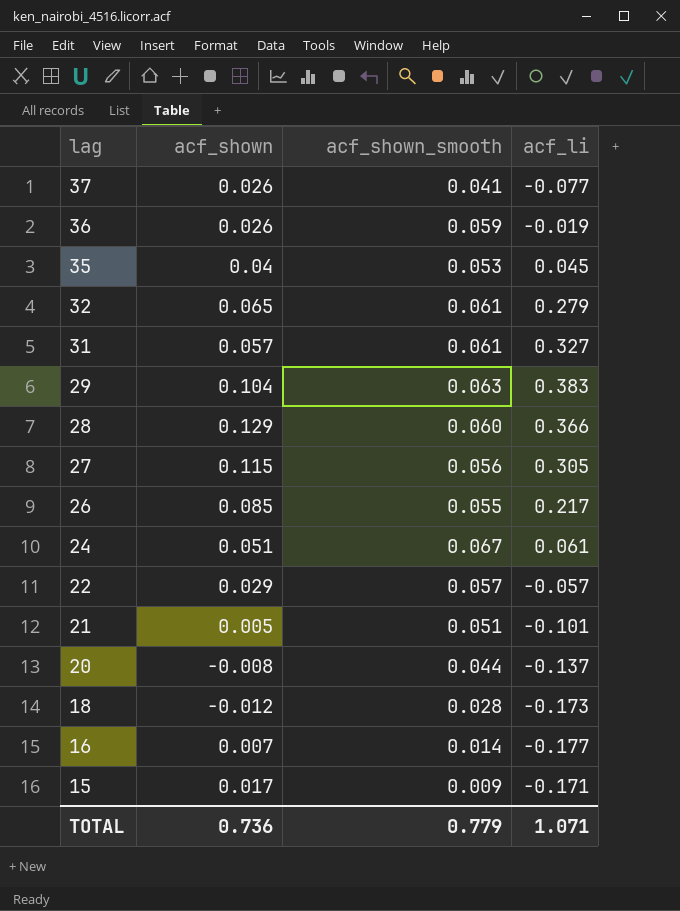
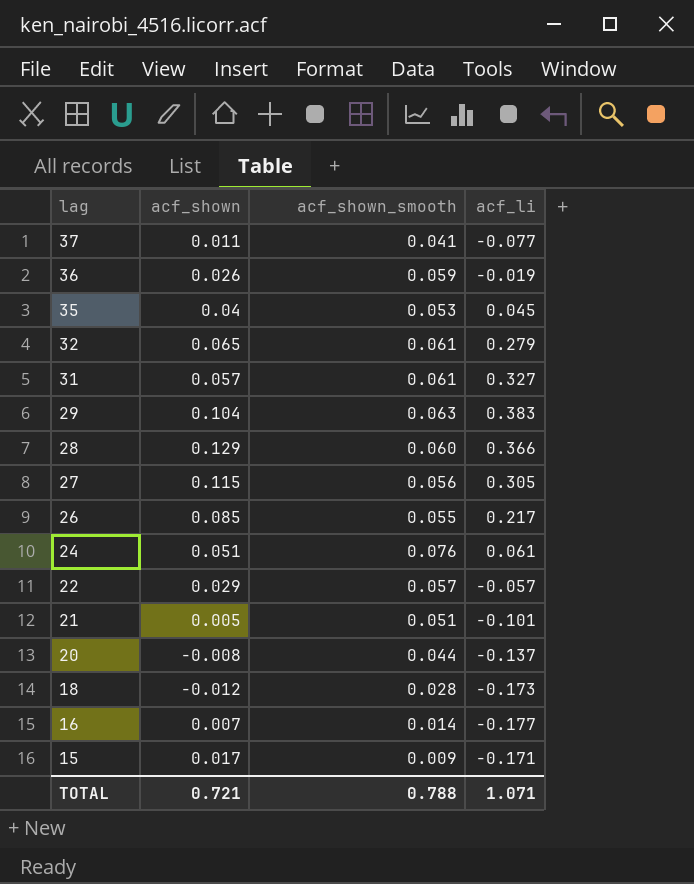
37 | acf_shown: 0.026 -> 0.011
24 | acf_shown_smooth: 0.067 -> 0.076
TOTAL | acf_shown: 0.736 -> 0.721
TOTAL | acf_shown_smooth: 0.779 -> 0.788

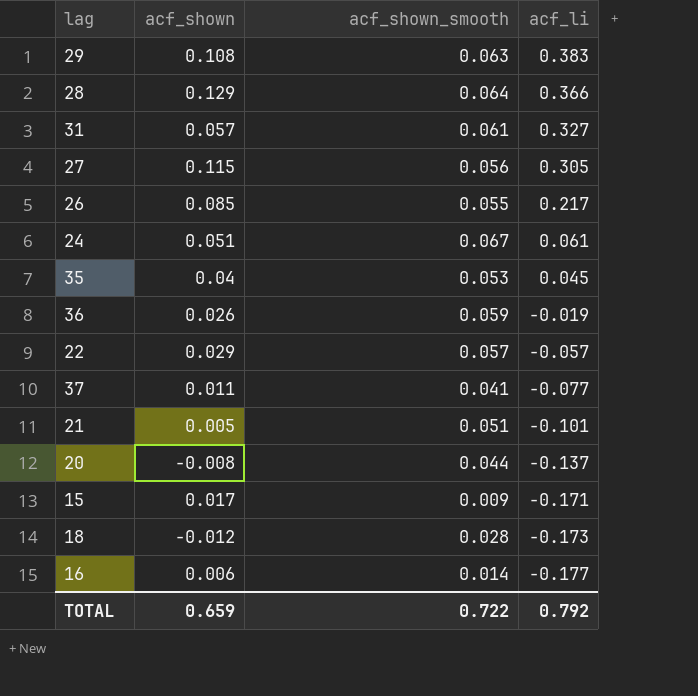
row order: lag descending -> acf_li descending
row 32: 0.065 | 0.061 | 0.279 -> none
29 | acf_shown: 0.104 -> 0.108
28 | acf_shown_smooth: 0.060 -> 0.064
24 | acf_shown_smooth: 0.076 -> 0.067
16 | acf_shown: 0.007 -> 0.006
TOTAL | acf_shown: 0.721 -> 0.659
TOTAL | acf_shown_smooth: 0.788 -> 0.722
TOTAL | acf_li: 1.071 -> 0.792

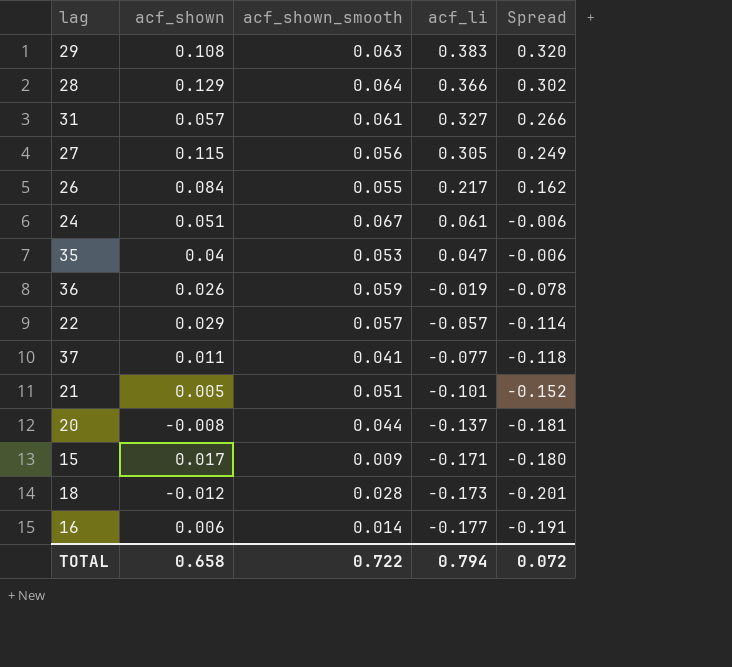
column Spread | formula: none -> [acf_li] - [acf_shown_smooth]
26 | acf_shown: 0.085 -> 0.084
35 | acf_li: 0.045 -> 0.047
TOTAL | acf_shown: 0.659 -> 0.658
TOTAL | acf_li: 0.792 -> 0.794

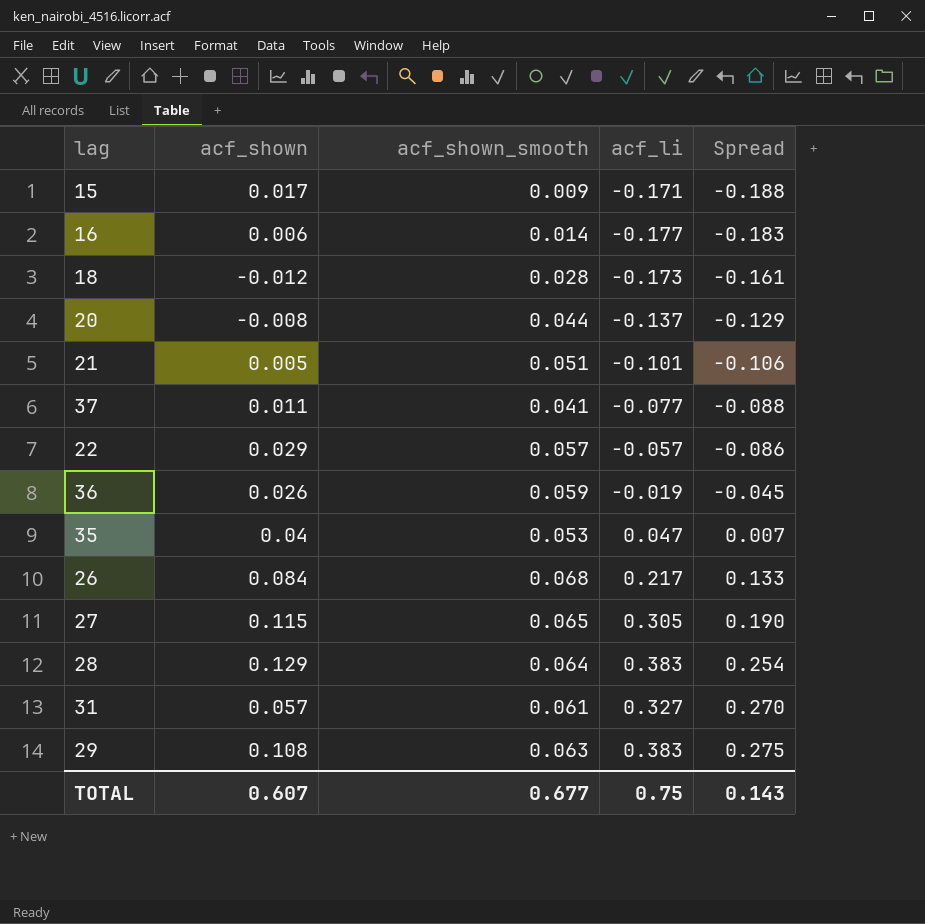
row order: acf_li descending -> Spread ascending
column Spread | formula: [acf_li] - [acf_shown_smooth] -> [acf_li] - [acf_shown]
row 24: 0.051 | 0.067 | 0.061 | -0.006 -> none
26 | acf_shown_smooth: 0.055 -> 0.068
27 | acf_shown_smooth: 0.056 -> 0.065
28 | acf_li: 0.366 -> 0.383
TOTAL | acf_shown: 0.658 -> 0.607
TOTAL | acf_shown_smooth: 0.722 -> 0.677
TOTAL | acf_li: 0.794 -> 0.75
TOTAL | Spread: 0.072 -> 0.143

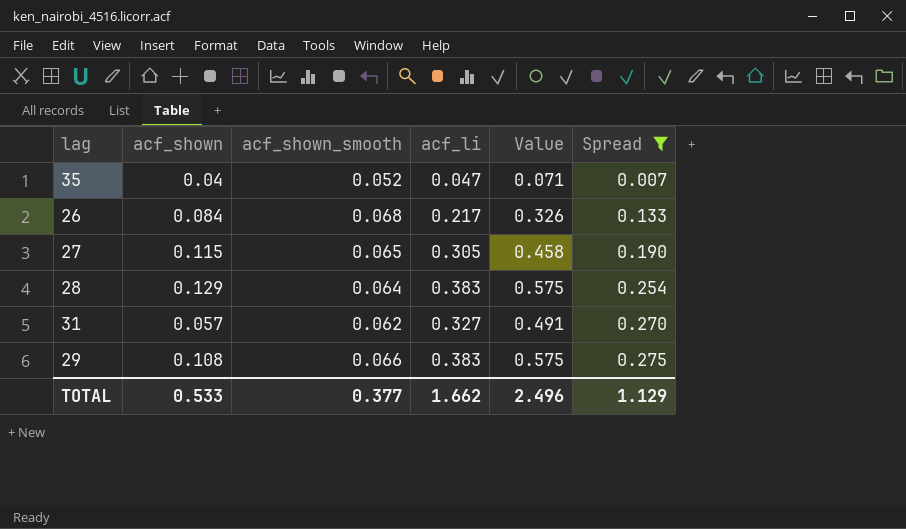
filter: none -> Spread >= 0.007
column Value | formula: none -> [acf_li] * 1.5
35 | acf_shown_smooth: 0.053 -> 0.052
31 | acf_shown_smooth: 0.061 -> 0.062
29 | acf_shown_smooth: 0.063 -> 0.066
TOTAL | acf_shown: 0.607 -> 0.533
TOTAL | acf_shown_smooth: 0.677 -> 0.377
TOTAL | acf_li: 0.75 -> 1.662
TOTAL | Spread: 0.143 -> 1.129

